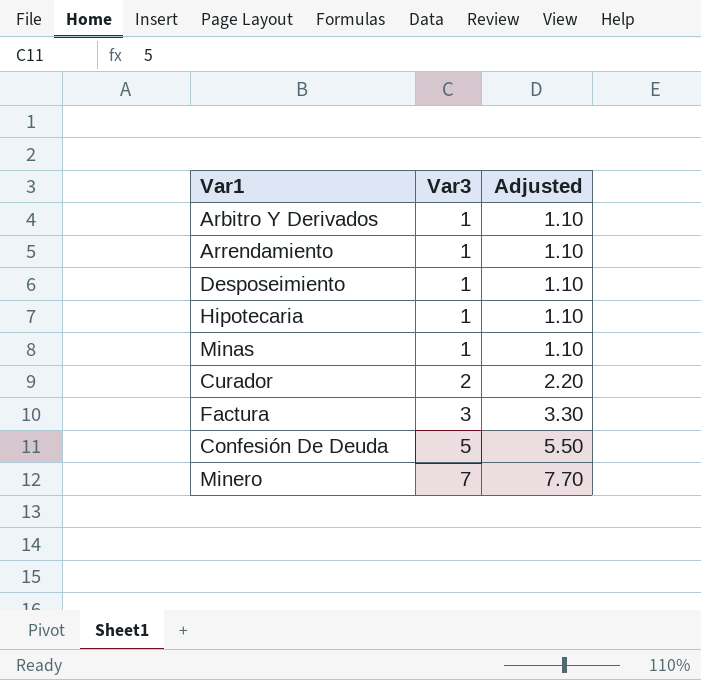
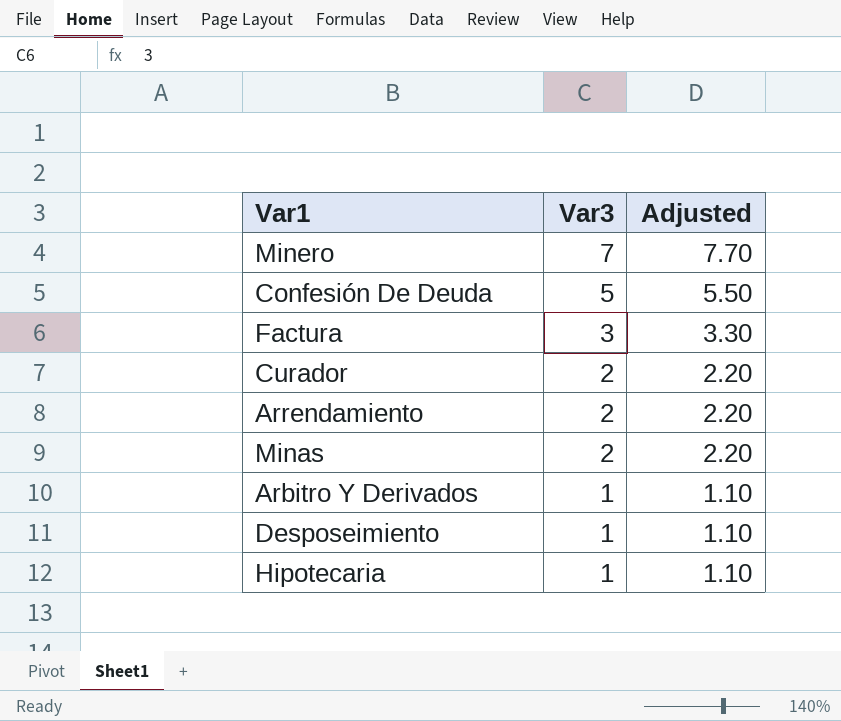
row order: Var3 ascending -> Var3 descending
Arrendamiento | Var3: 1 -> 2
Arrendamiento | Adjusted: 1.10 -> 2.20
Minas | Var3: 1 -> 2
Minas | Adjusted: 1.10 -> 2.20

